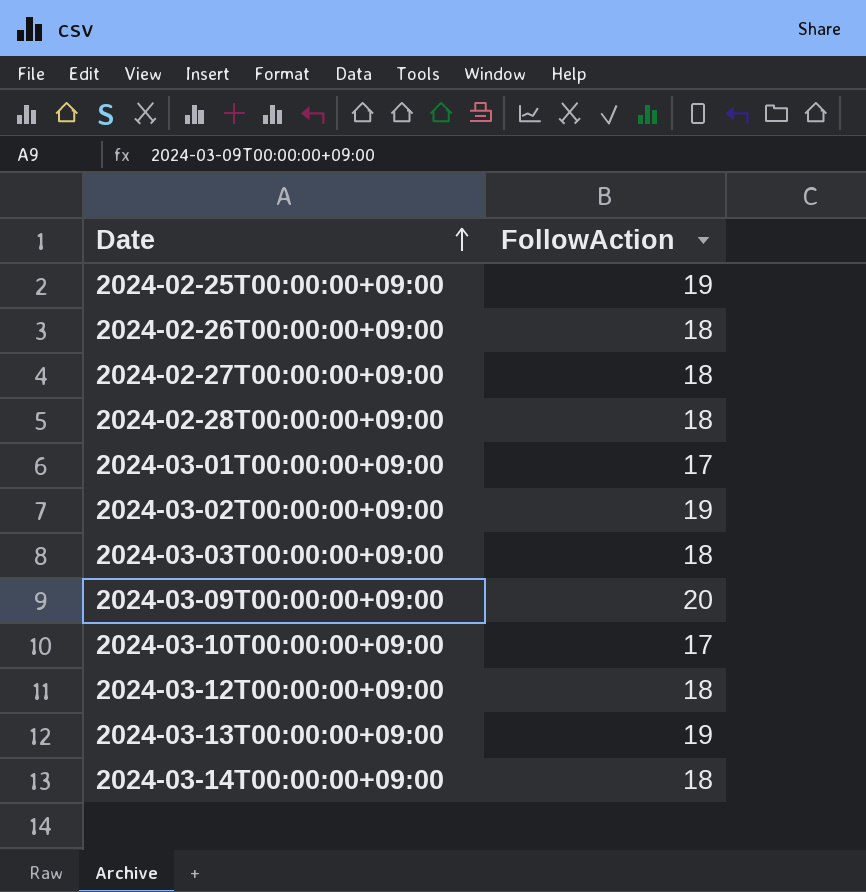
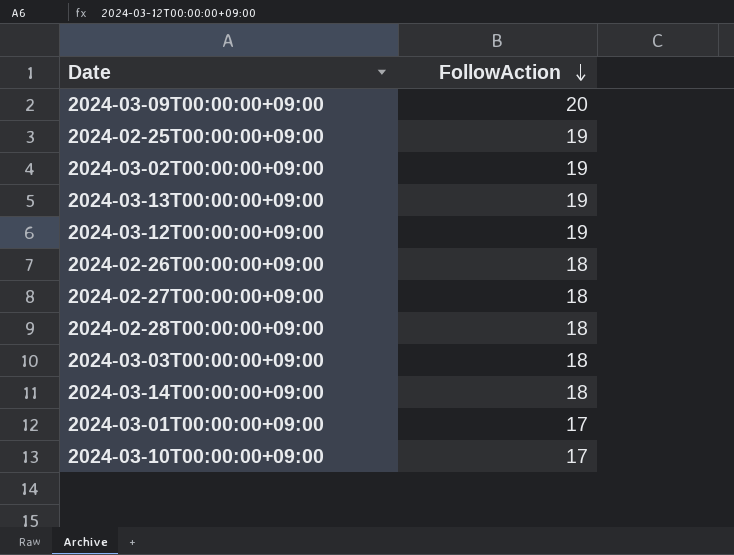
row order: Date ascending -> FollowAction descending
2024-03-12T00:00:00+09:00 | FollowAction: 18 -> 19

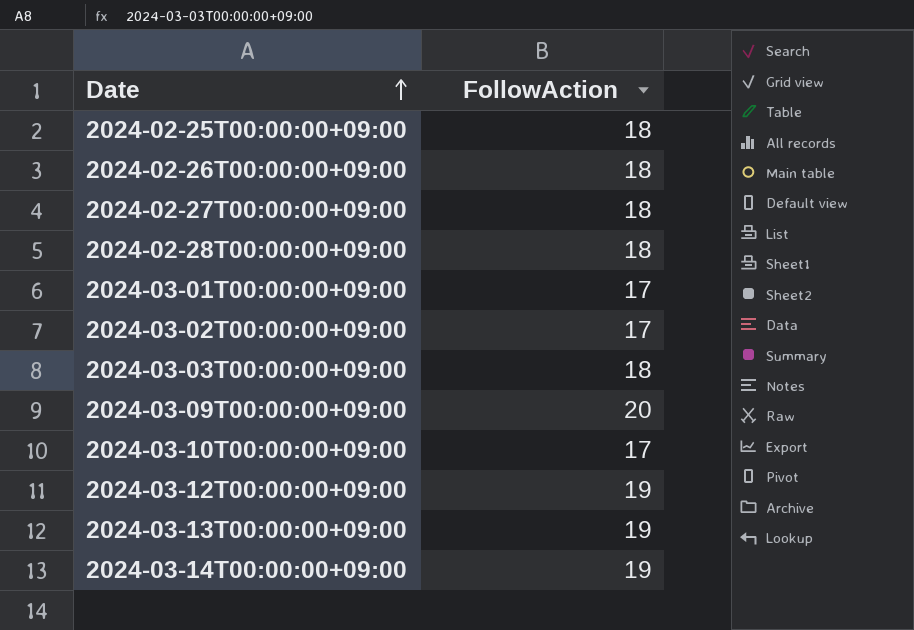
row order: FollowAction descending -> Date ascending
2024-02-25T00:00:00+09:00 | FollowAction: 19 -> 18
2024-03-02T00:00:00+09:00 | FollowAction: 19 -> 17
2024-03-14T00:00:00+09:00 | FollowAction: 18 -> 19

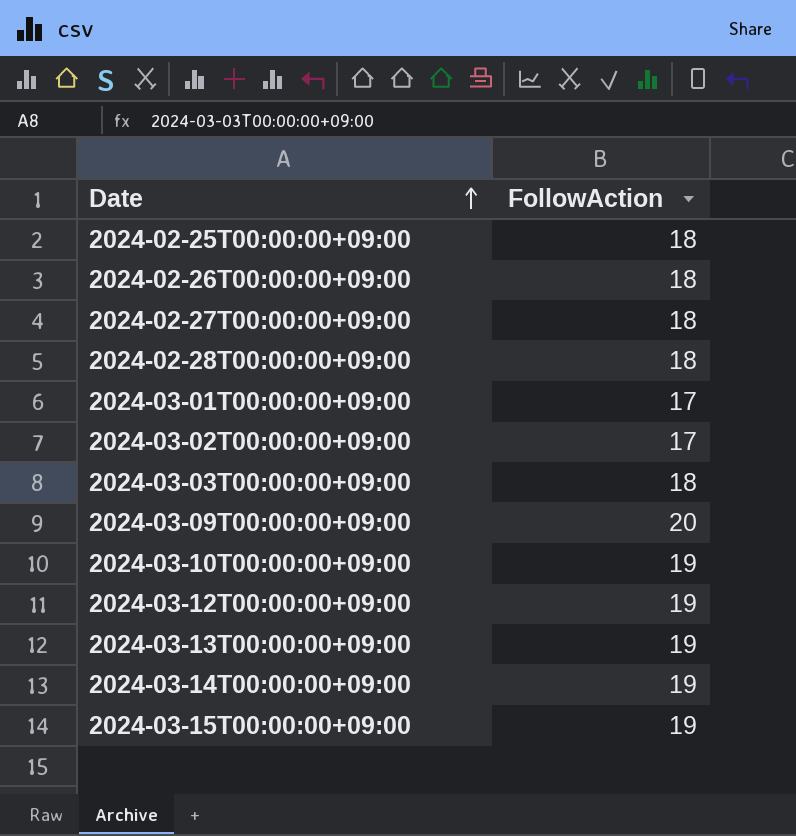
2024-03-10T00:00:00+09:00 | FollowAction: 17 -> 19
row 2024-03-15T00:00:00+09:00: none -> 19

